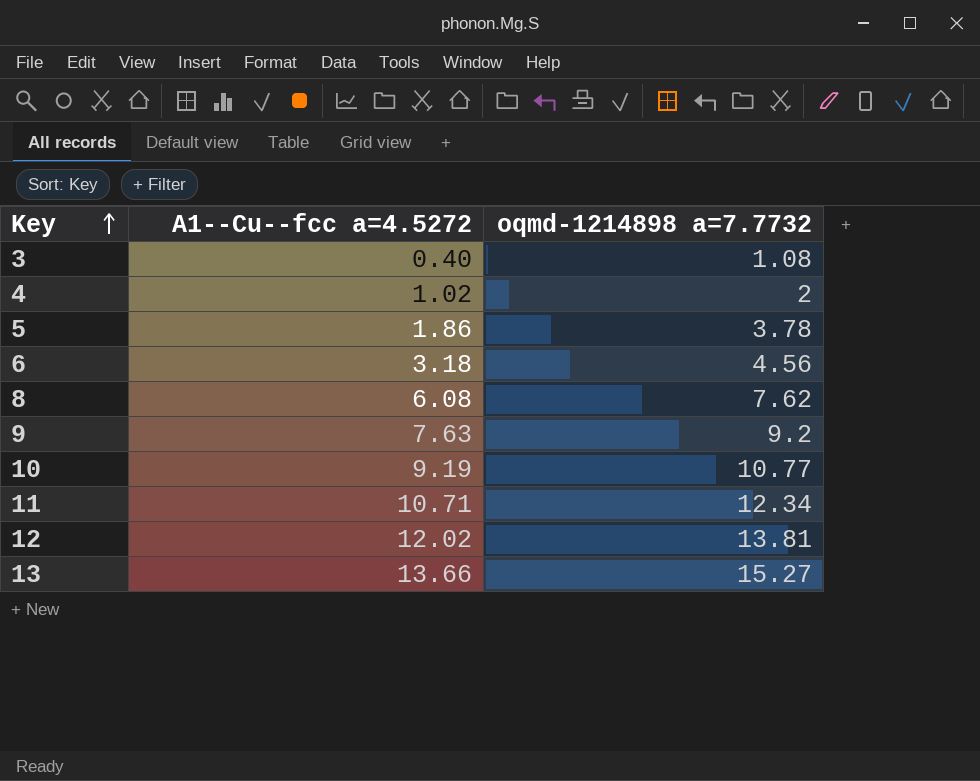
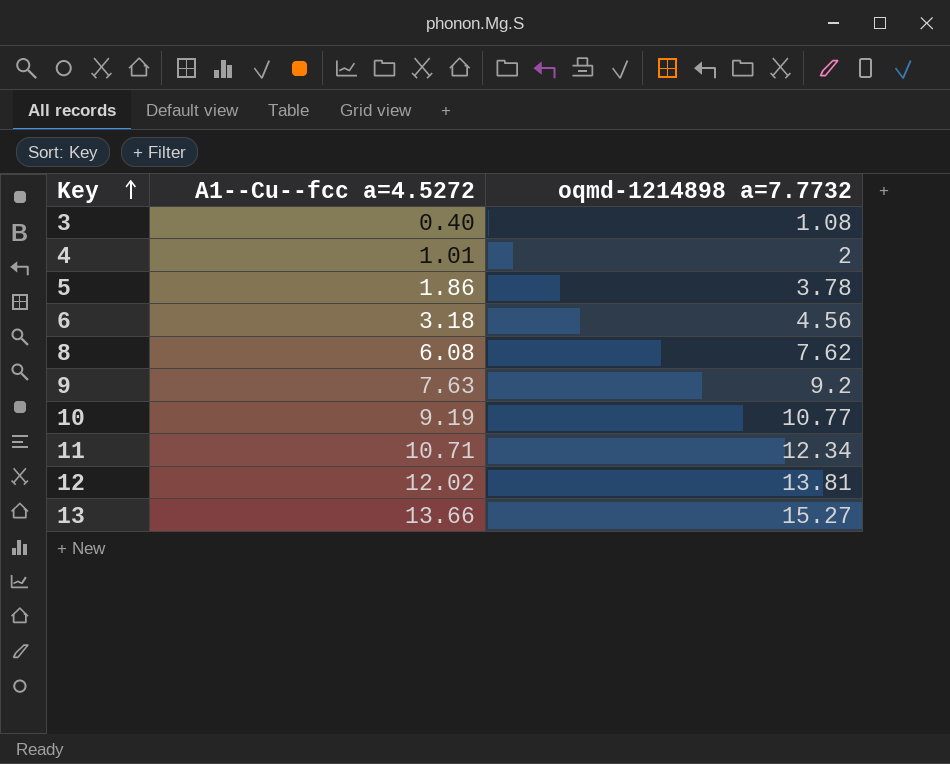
4 | A1--Cu--fcc a=4.5272: 1.02 -> 1.01

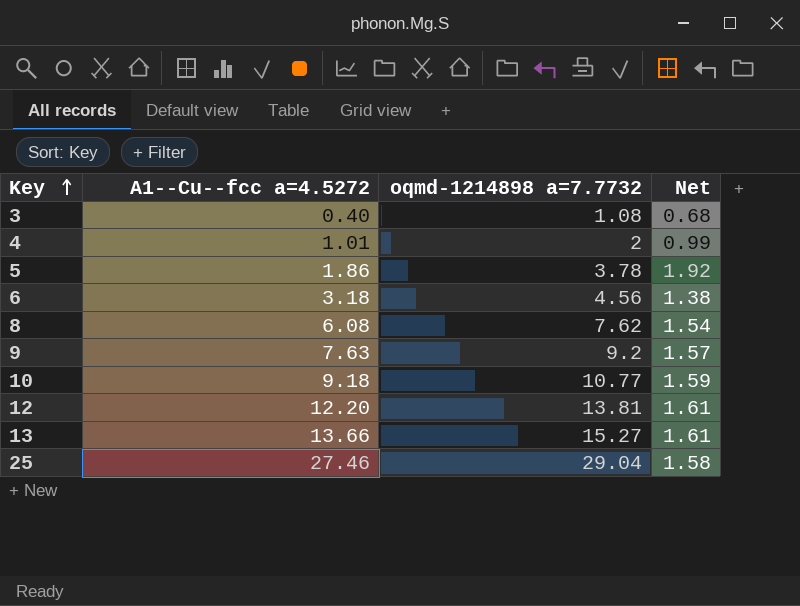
column Net | formula: none -> [oqmd-1214898 a=7.7732] - [A1--Cu--fcc a=4.5272]
row 11: 10.71 | 12.34 -> none
10 | A1--Cu--fcc a=4.5272: 9.19 -> 9.18
12 | A1--Cu--fcc a=4.5272: 12.02 -> 12.20
row 25: none -> 27.46 | 29.04 | 1.58

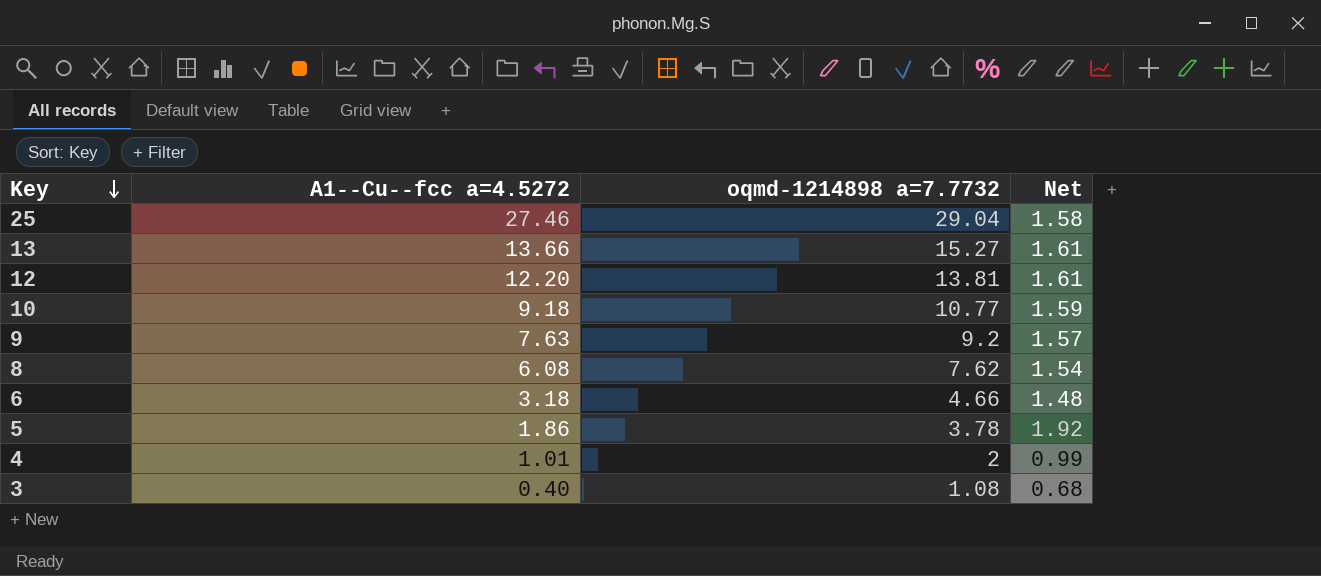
row order: Key ascending -> Key descending
6 | oqmd-1214898 a=7.7732: 4.56 -> 4.66
6 | Net: 1.38 -> 1.48

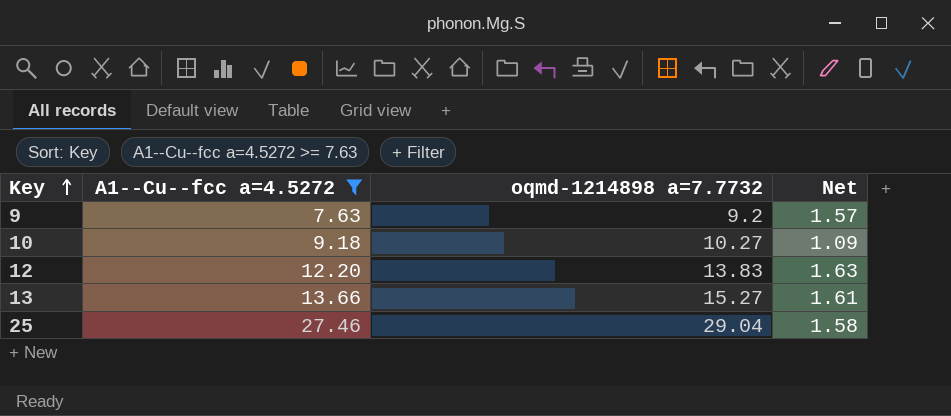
filter: none -> A1--Cu--fcc a=4.5272 >= 7.63
row order: Key descending -> Key ascending
10 | oqmd-1214898 a=7.7732: 10.77 -> 10.27
10 | Net: 1.59 -> 1.09
12 | oqmd-1214898 a=7.7732: 13.81 -> 13.83
12 | Net: 1.61 -> 1.63

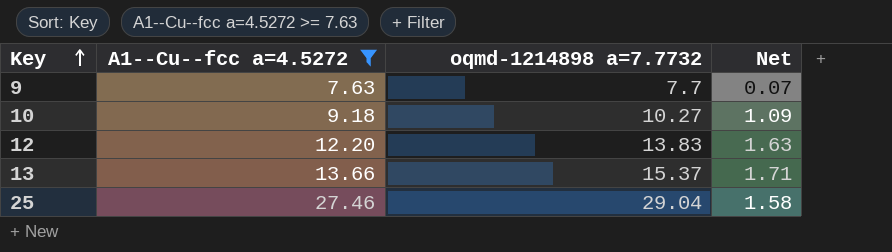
9 | oqmd-1214898 a=7.7732: 9.2 -> 7.7
9 | Net: 1.57 -> 0.07
13 | oqmd-1214898 a=7.7732: 15.27 -> 15.37
13 | Net: 1.61 -> 1.71

